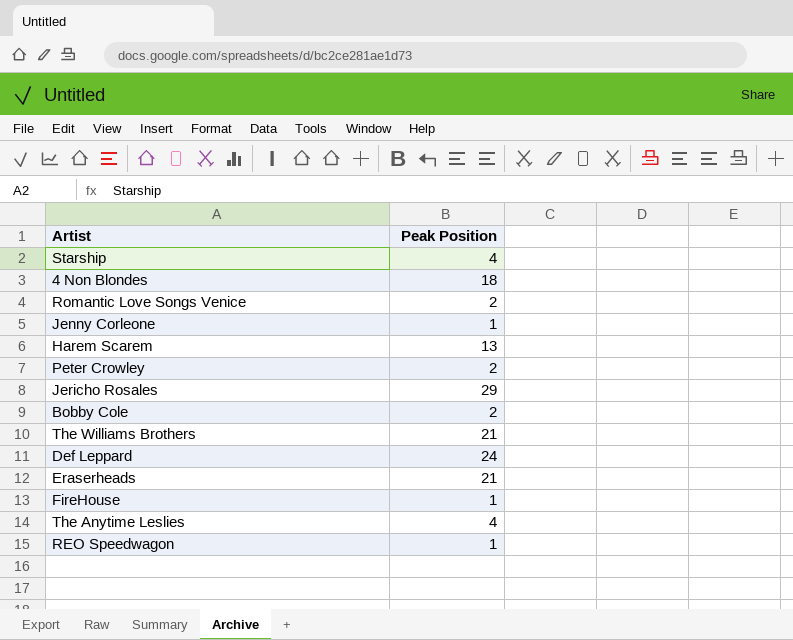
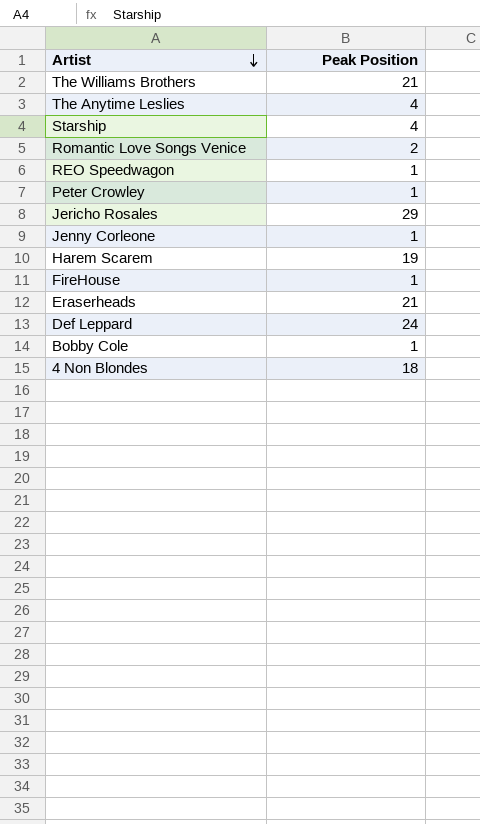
row order: none -> Artist descending
Peter Crowley | Peak Position: 2 -> 1
Harem Scarem | Peak Position: 13 -> 19
Bobby Cole | Peak Position: 2 -> 1

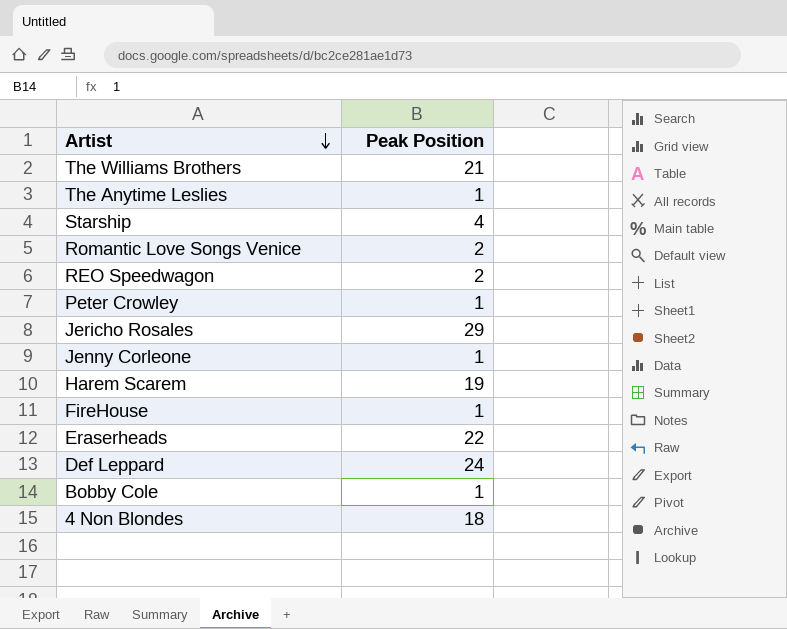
The Anytime Leslies | Peak Position: 4 -> 1
REO Speedwagon | Peak Position: 1 -> 2
Eraserheads | Peak Position: 21 -> 22

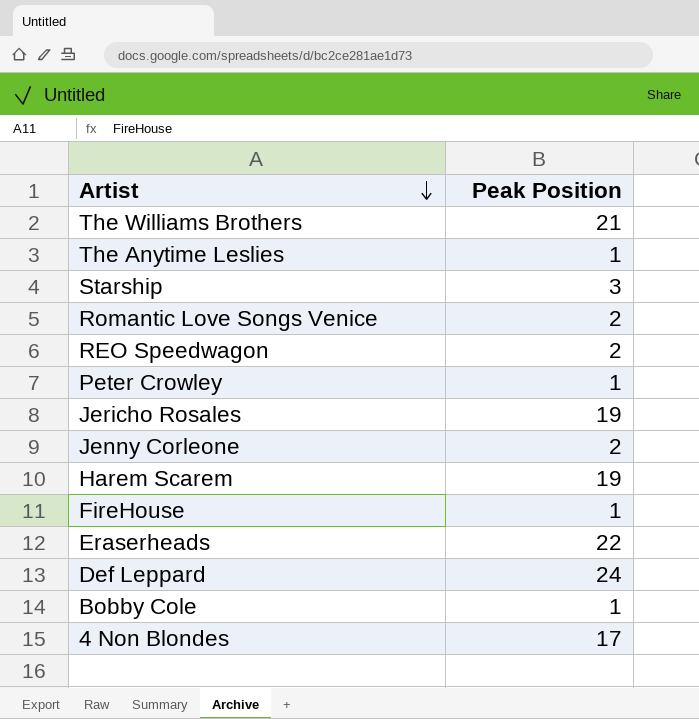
Starship | Peak Position: 4 -> 3
Jericho Rosales | Peak Position: 29 -> 19
Jenny Corleone | Peak Position: 1 -> 2
4 Non Blondes | Peak Position: 18 -> 17

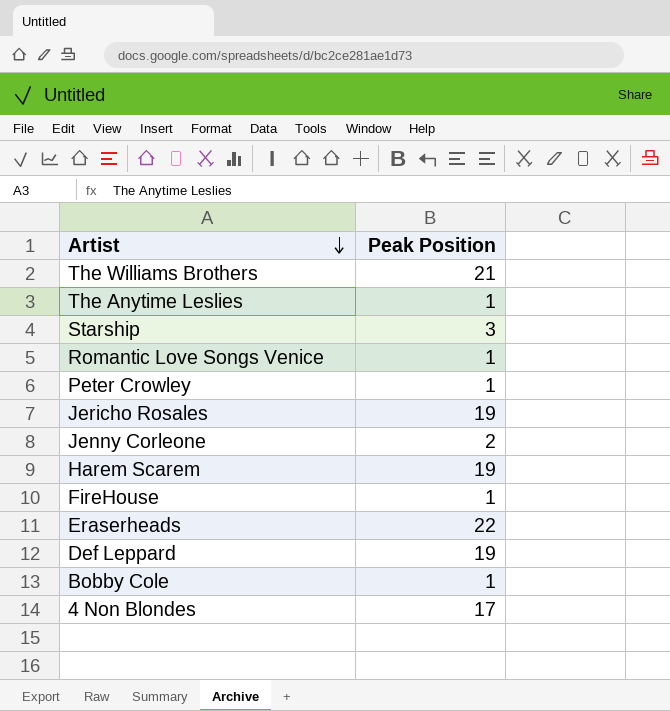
row REO Speedwagon: 2 -> none
Romantic Love Songs Venice | Peak Position: 2 -> 1
Def Leppard | Peak Position: 24 -> 19

